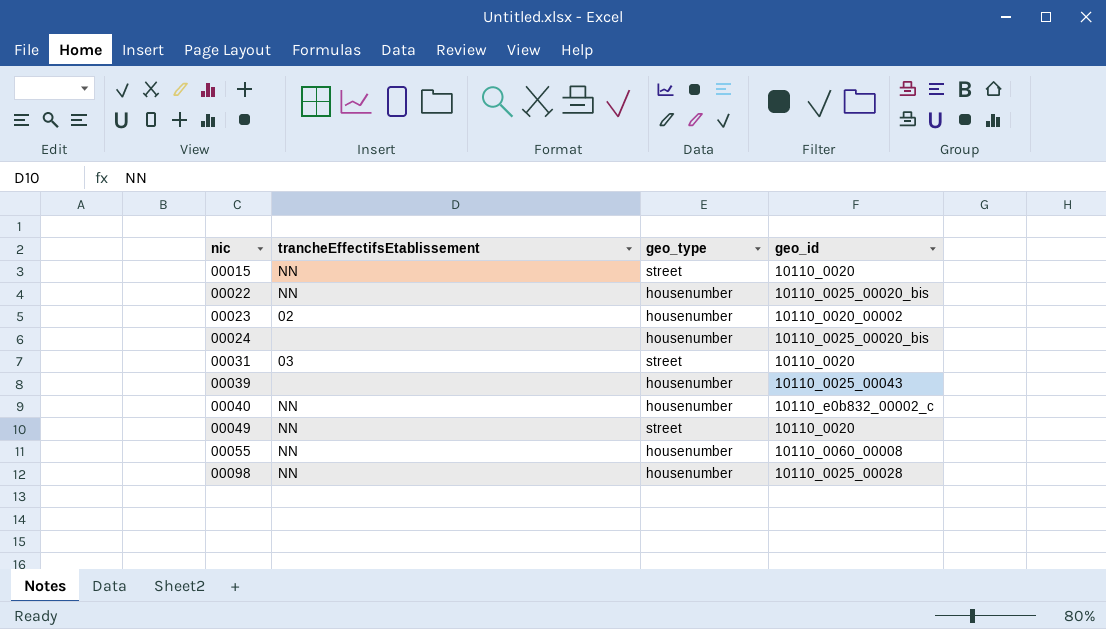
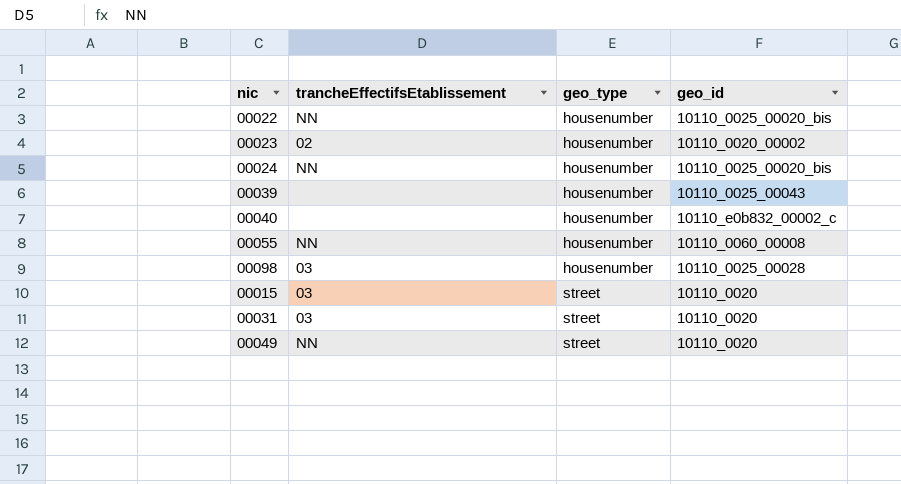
row order: nic ascending -> geo_type ascending
00024 | trancheEffectifsEtablissement: none -> NN
00040 | trancheEffectifsEtablissement: NN -> none
00098 | trancheEffectifsEtablissement: NN -> 03
00015 | trancheEffectifsEtablissement: NN -> 03

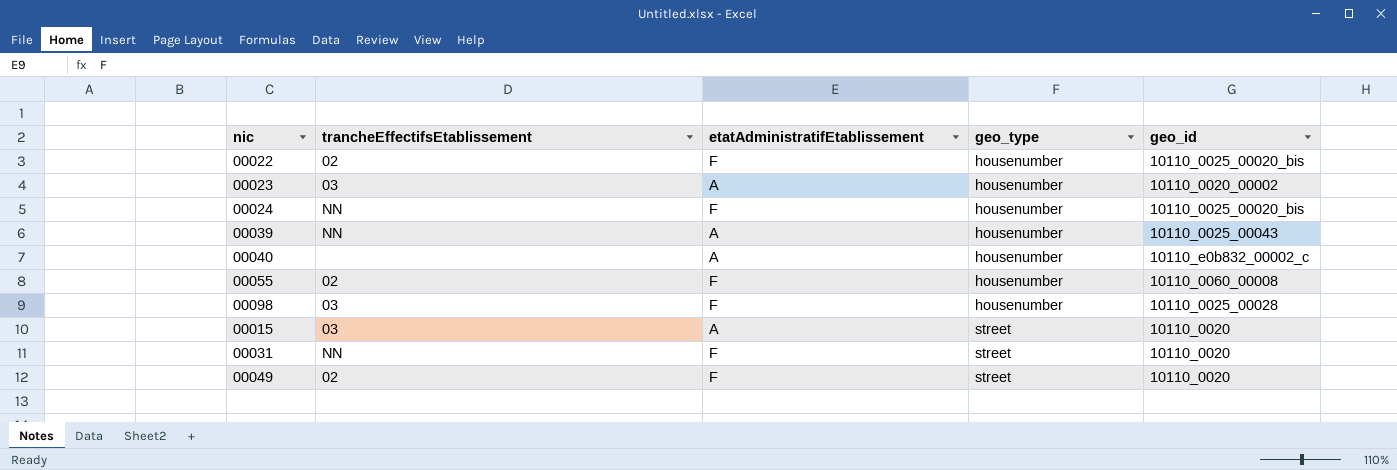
column etatAdministratifEtablissement | position: none -> 3
00022 | trancheEffectifsEtablissement: NN -> 02
00023 | trancheEffectifsEtablissement: 02 -> 03
00039 | trancheEffectifsEtablissement: none -> NN
00055 | trancheEffectifsEtablissement: NN -> 02
00031 | trancheEffectifsEtablissement: 03 -> NN
00049 | trancheEffectifsEtablissement: NN -> 02

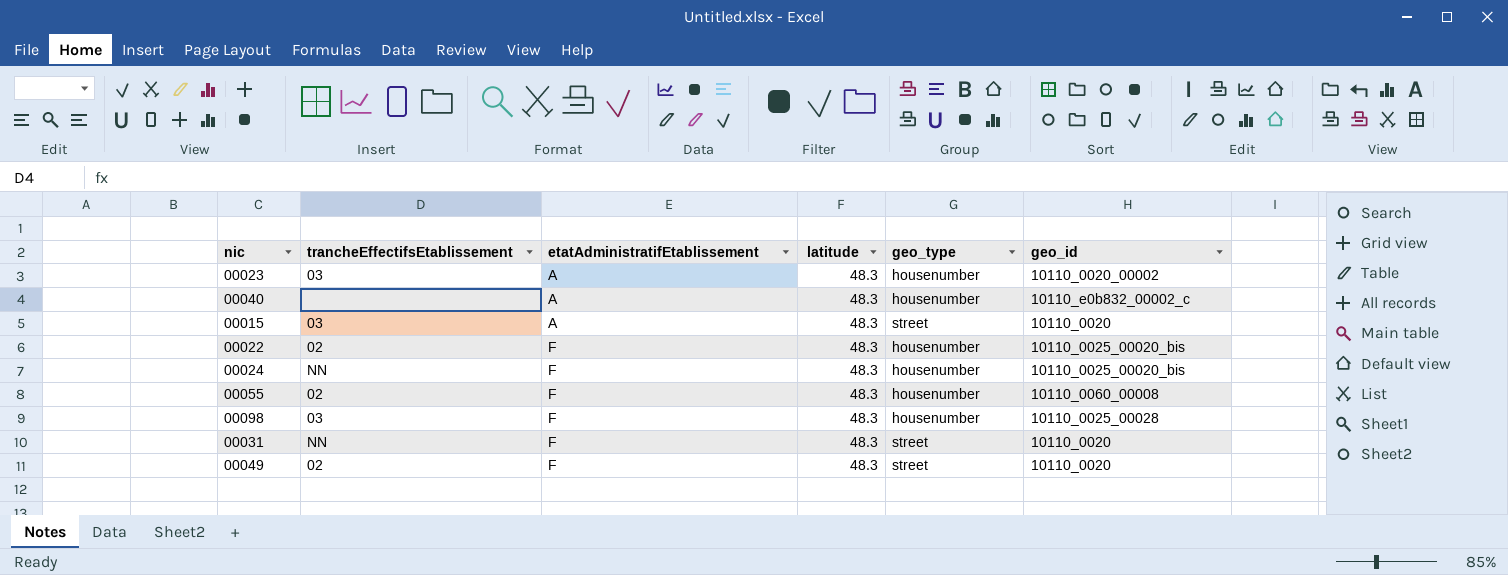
row order: geo_type ascending -> etatAdministratifEtablissement ascending
column latitude | position: none -> 4
row 00039: NN | A | housenumber | 10110_0025_00043 -> none

